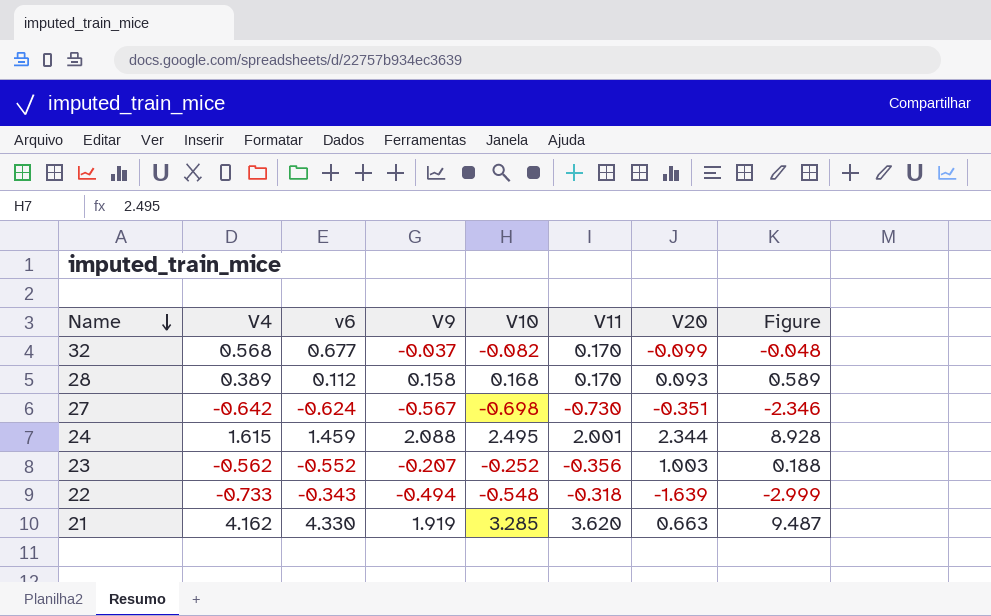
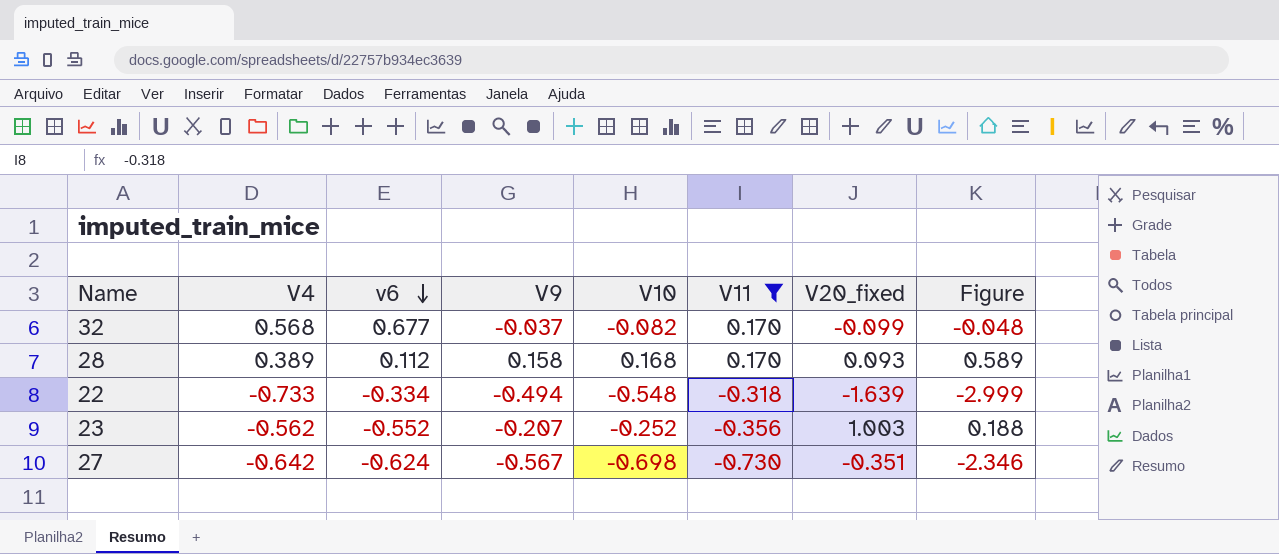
filter: none -> V11 <= 0.170
row order: Name descending -> v6 descending
column name: V20 -> V20_fixed
22 | v6: -0.343 -> -0.334

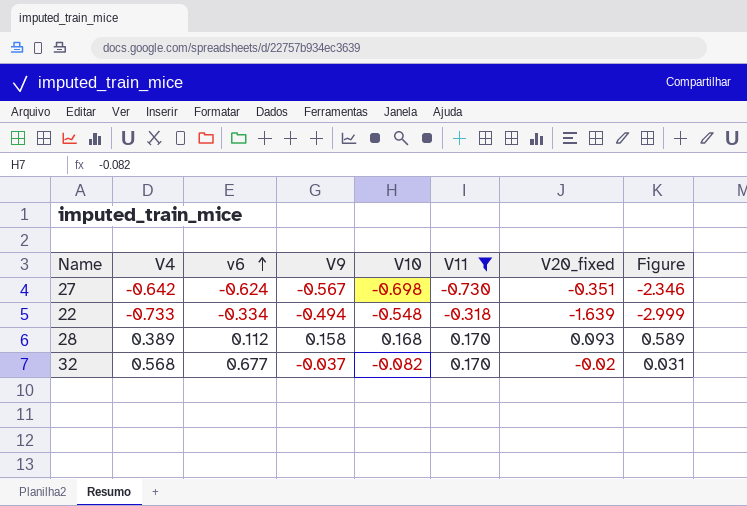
row order: v6 descending -> v6 ascending
row 23: -0.562 | -0.552 | -0.207 | -0.252 | -0.356 | 1.003 | 0.188 -> none
32 | V20_fixed: -0.099 -> -0.02
32 | Figure: -0.048 -> 0.031

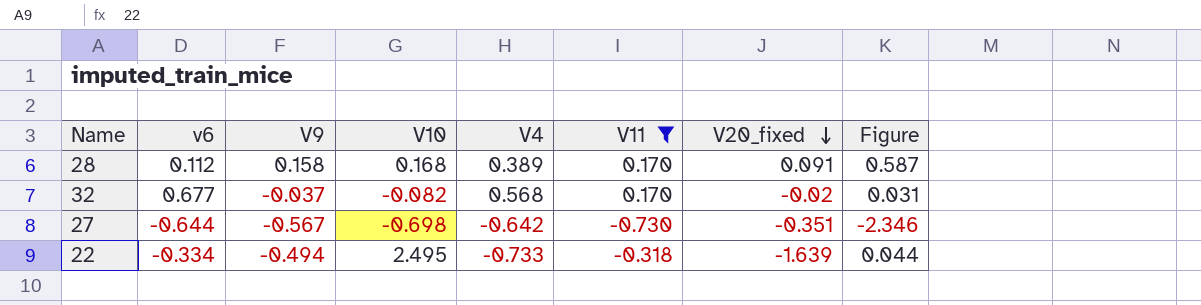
row order: v6 ascending -> V20_fixed descending
column V4 | position: 2 -> 5
28 | V20_fixed: 0.093 -> 0.091
28 | Figure: 0.589 -> 0.587
27 | v6: -0.624 -> -0.644
22 | V10: -0.548 -> 2.495
22 | Figure: -2.999 -> 0.044

